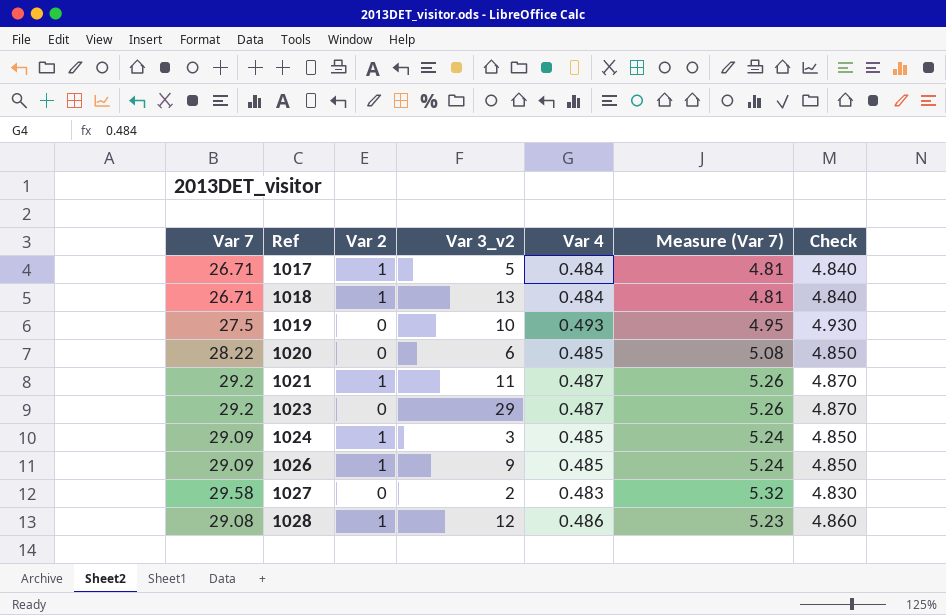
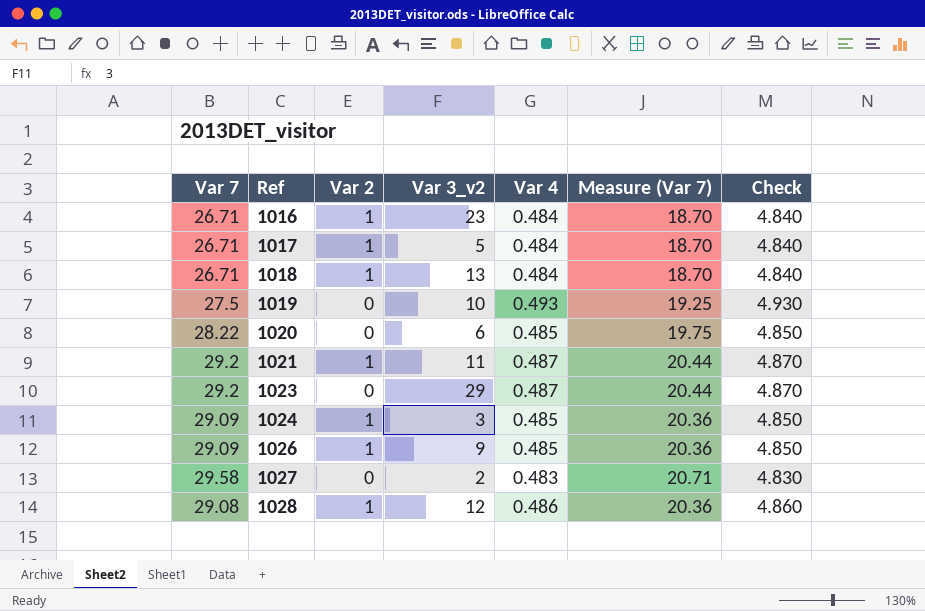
column Measure (Var 7) | formula: [Var 7] * 0.18 -> [Var 7] * 0.7
row 1016: none -> 26.71 | 1 | 23 | 0.484 | 18.70 | 4.840

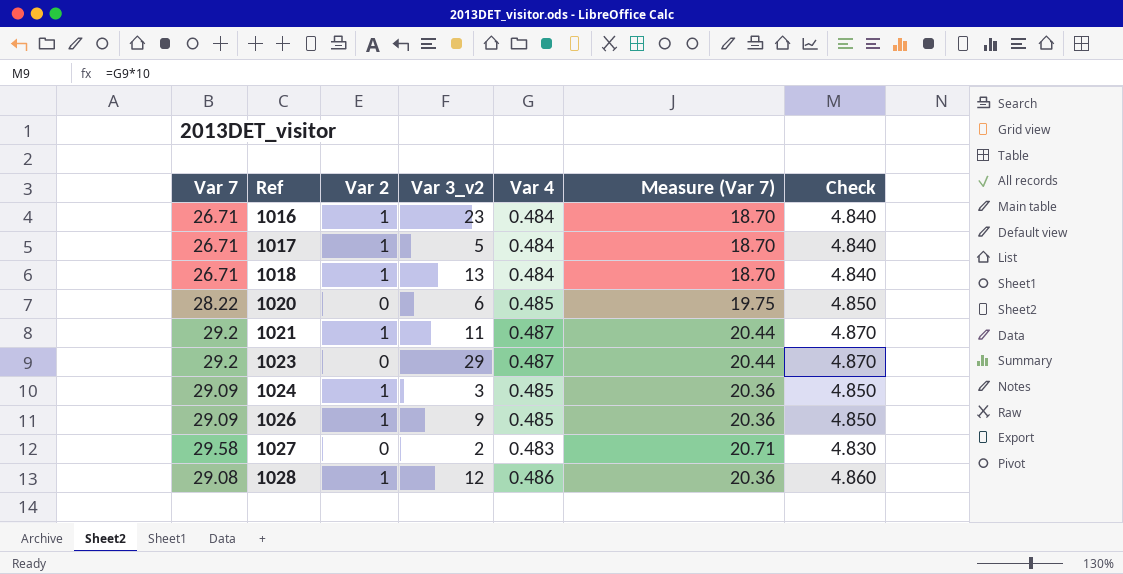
row 1019: 27.5 | 0 | 10 | 0.493 | 19.25 | 4.930 -> none

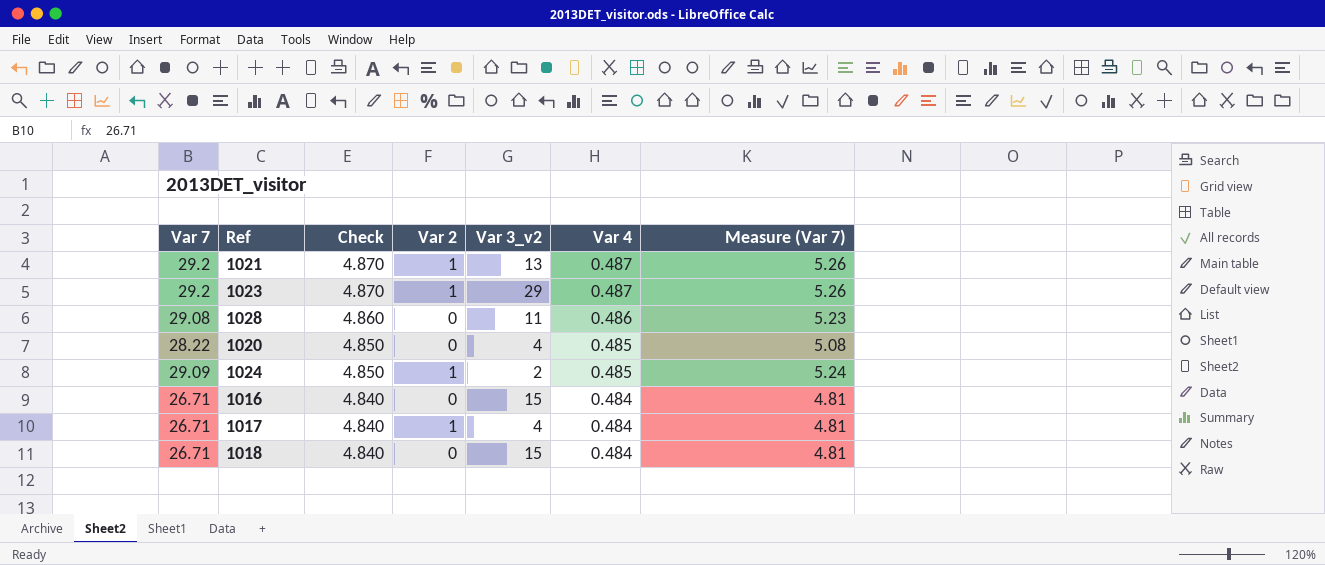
row order: Ref ascending -> Check descending
column Check | position: 7 -> 3
column Measure (Var 7) | formula: [Var 7] * 0.7 -> [Var 7] * 0.18
row 1026: 29.09 | 1 | 9 | 0.485 | 20.36 | 4.850 -> none
row 1027: 29.58 | 0 | 2 | 0.483 | 20.71 | 4.830 -> none
1021 | Var 3_v2: 11 -> 13
1023 | Var 2: 0 -> 1
1028 | Var 2: 1 -> 0
1028 | Var 3_v2: 12 -> 11
1020 | Var 3_v2: 6 -> 4
1024 | Var 3_v2: 3 -> 2
1016 | Var 2: 1 -> 0
1016 | Var 3_v2: 23 -> 15
1017 | Var 3_v2: 5 -> 4
1018 | Var 2: 1 -> 0
1018 | Var 3_v2: 13 -> 15

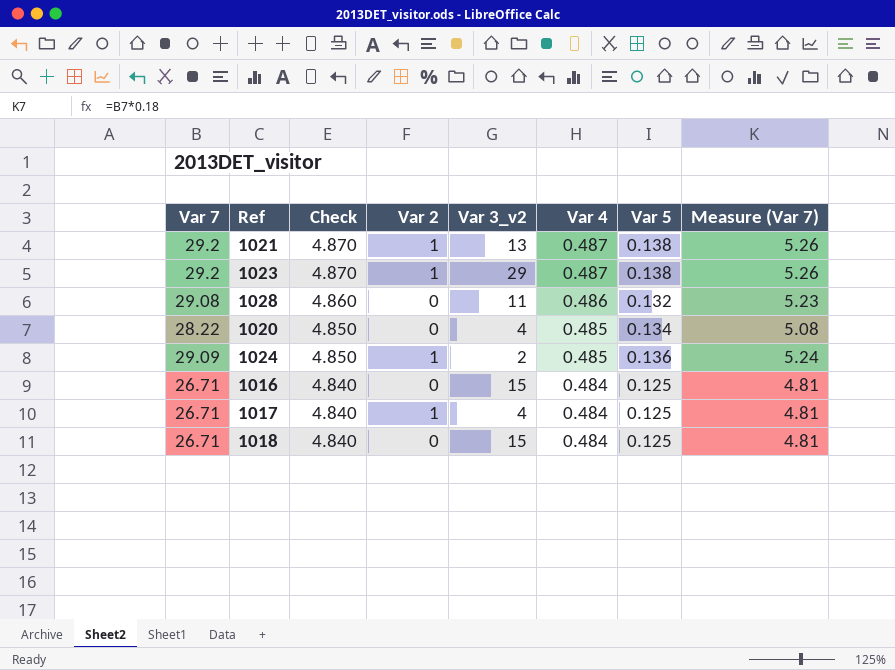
column Var 5 | position: none -> 7

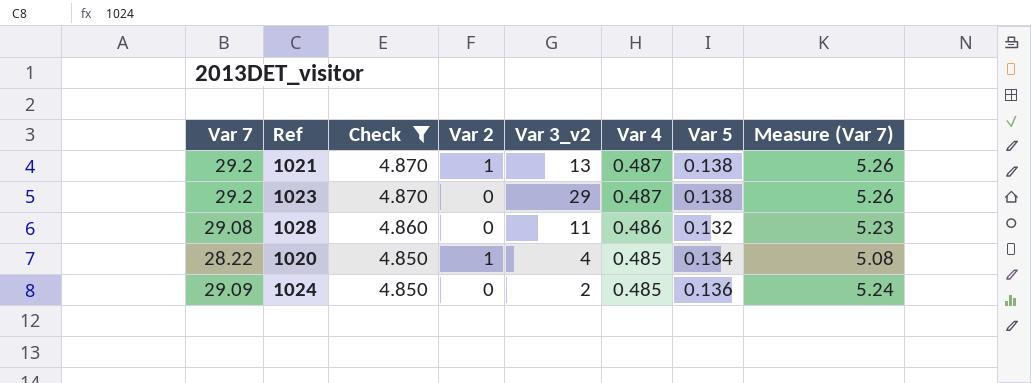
filter: none -> Check != 4.840
1023 | Var 2: 1 -> 0
1020 | Var 2: 0 -> 1
1024 | Var 2: 1 -> 0

